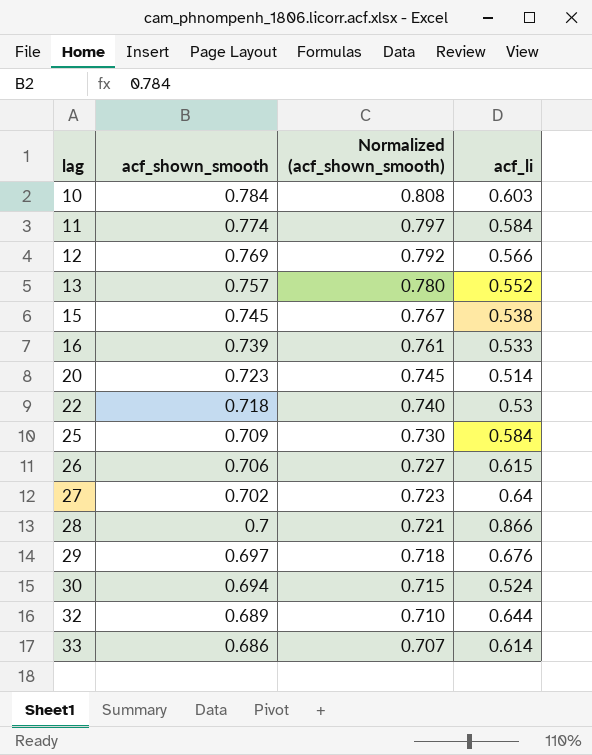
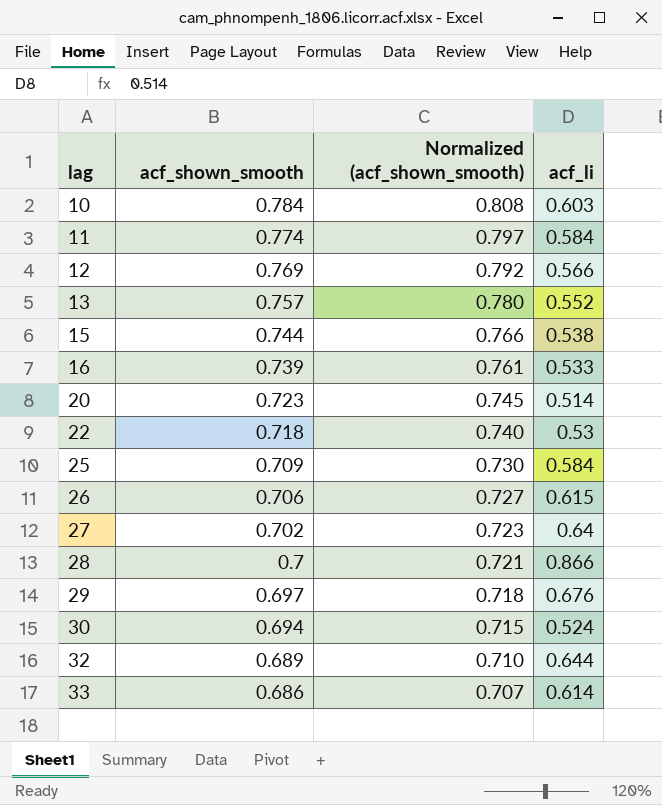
15 | acf_shown_smooth: 0.745 -> 0.744
15 | Normalized (acf_shown_smooth): 0.767 -> 0.766

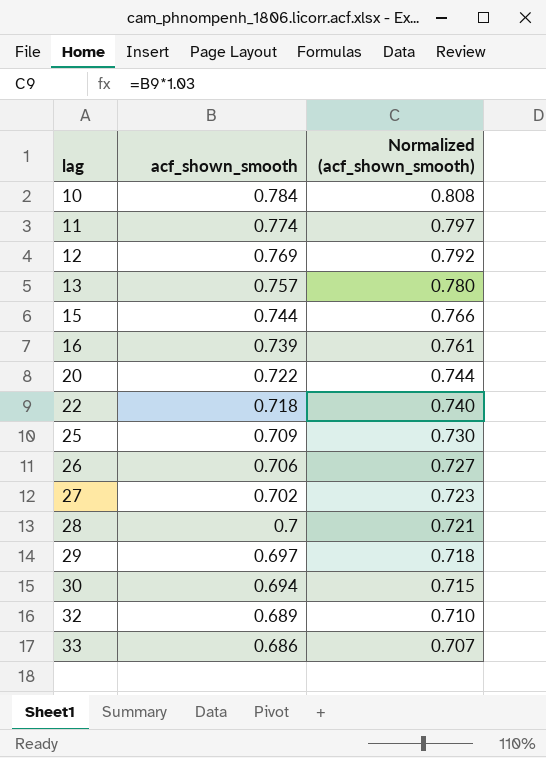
column acf_li | position: 4 -> none
20 | acf_shown_smooth: 0.723 -> 0.722
20 | Normalized (acf_shown_smooth): 0.745 -> 0.744

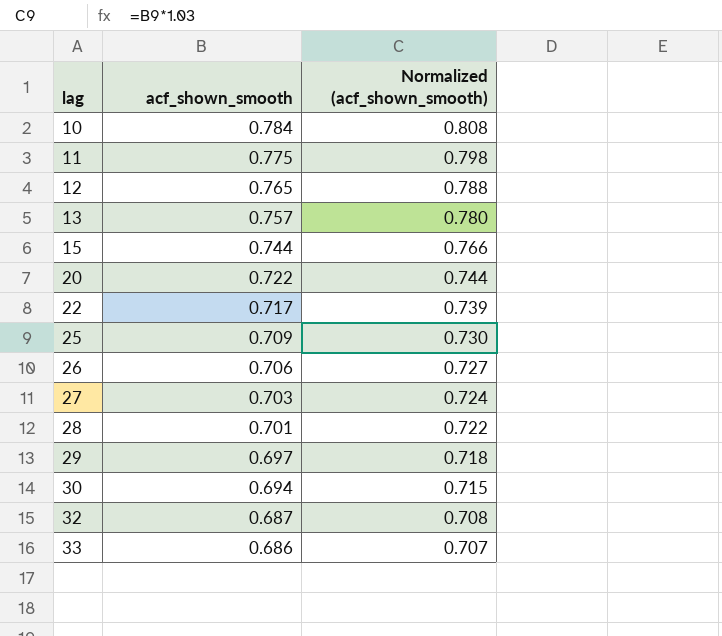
row 16: 0.739 | 0.761 -> none
11 | acf_shown_smooth: 0.774 -> 0.775
11 | Normalized (acf_shown_smooth): 0.797 -> 0.798
12 | acf_shown_smooth: 0.769 -> 0.765
12 | Normalized (acf_shown_smooth): 0.792 -> 0.788
22 | acf_shown_smooth: 0.718 -> 0.717
22 | Normalized (acf_shown_smooth): 0.740 -> 0.739
27 | acf_shown_smooth: 0.702 -> 0.703
27 | Normalized (acf_shown_smooth): 0.723 -> 0.724
28 | acf_shown_smooth: 0.7 -> 0.701
28 | Normalized (acf_shown_smooth): 0.721 -> 0.722
32 | acf_shown_smooth: 0.689 -> 0.687
32 | Normalized (acf_shown_smooth): 0.710 -> 0.708

